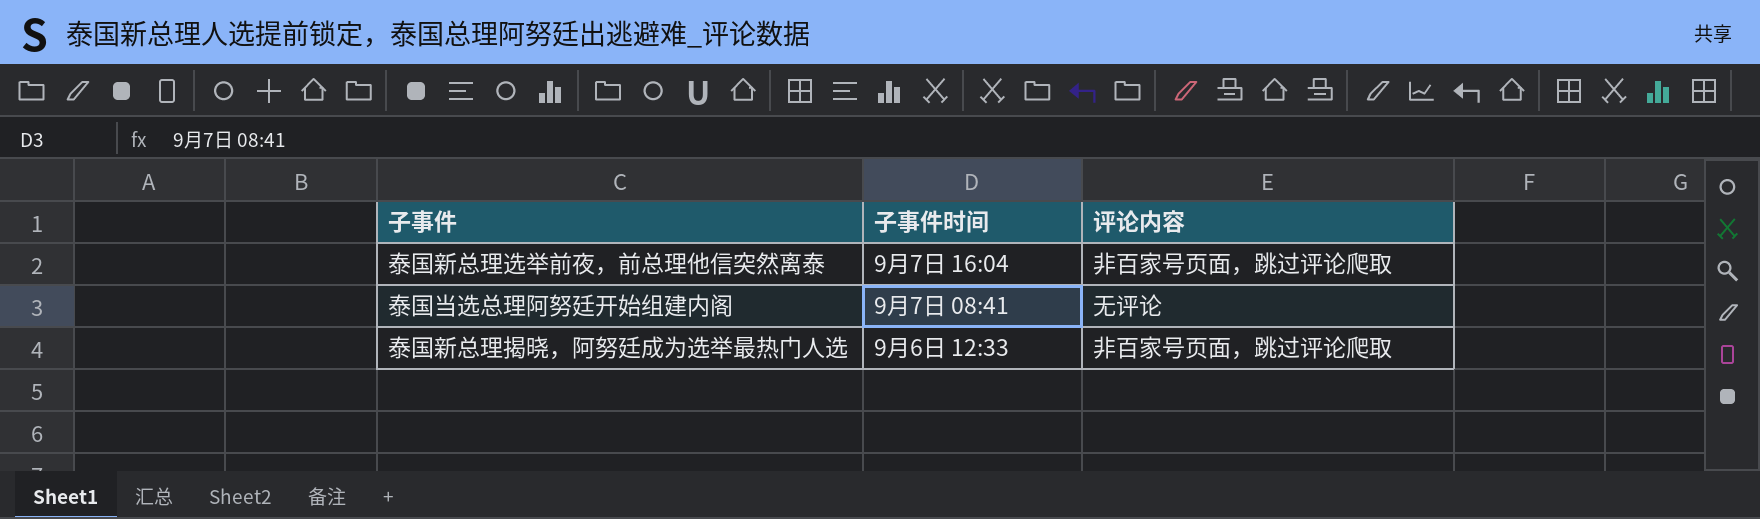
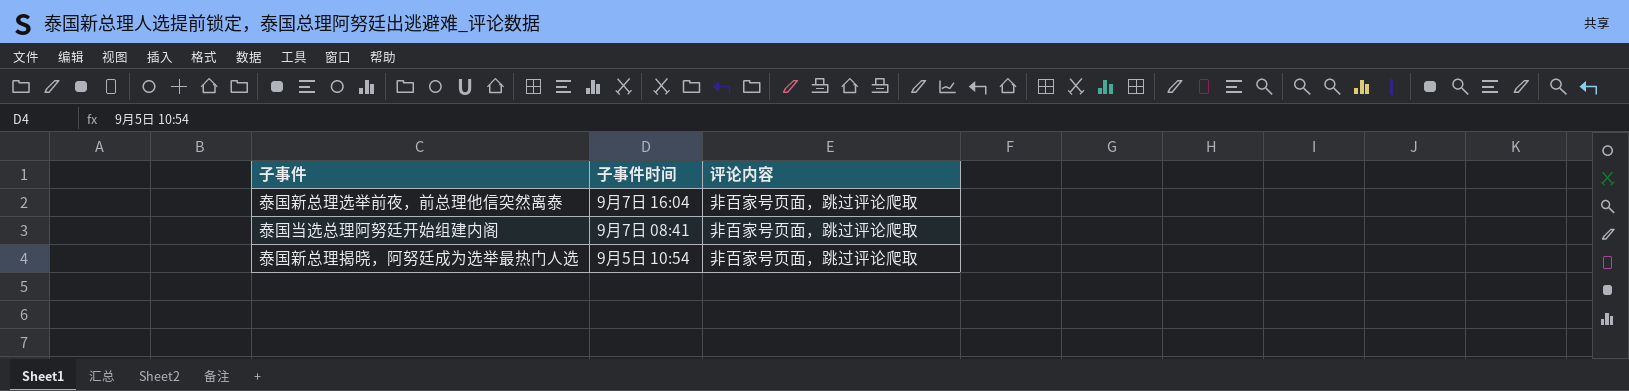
泰国当选总理阿努廷开始组建内阁 | 评论内容: 无评论 -> 非百家号页面，跳过评论爬取
泰国新总理揭晓，阿努廷成为选举最热门人选 | 子事件时间: 9月6日 12:33 -> 9月5日 10:54

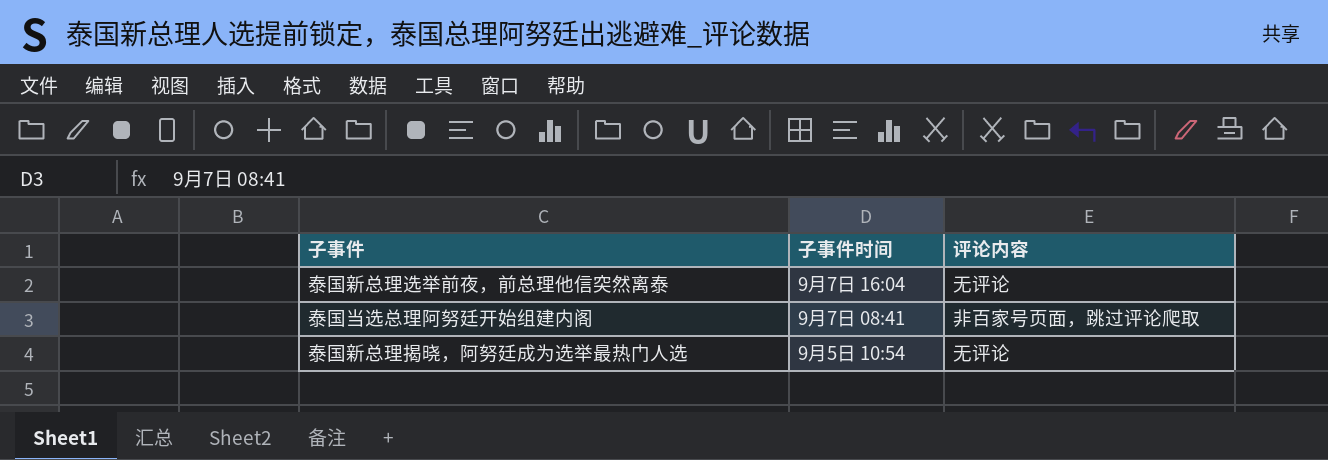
泰国新总理选举前夜，前总理他信突然离泰 | 评论内容: 非百家号页面，跳过评论爬取 -> 无评论
泰国新总理揭晓，阿努廷成为选举最热门人选 | 评论内容: 非百家号页面，跳过评论爬取 -> 无评论

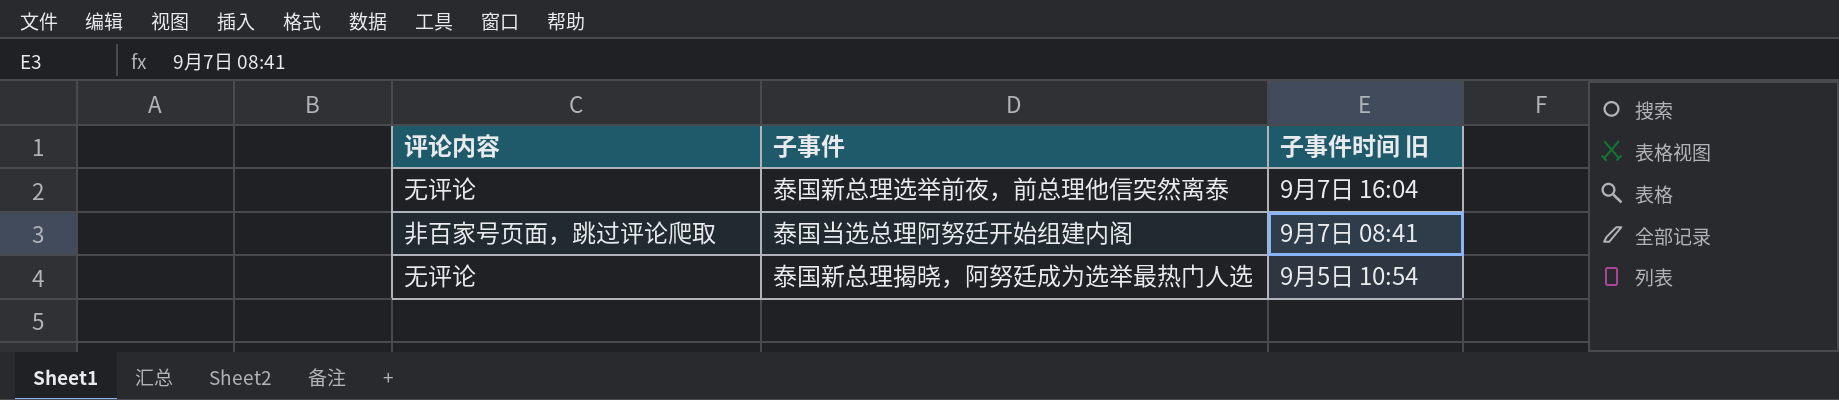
column 评论内容 | position: 3 -> 1
column name: 子事件时间 -> 子事件时间 旧

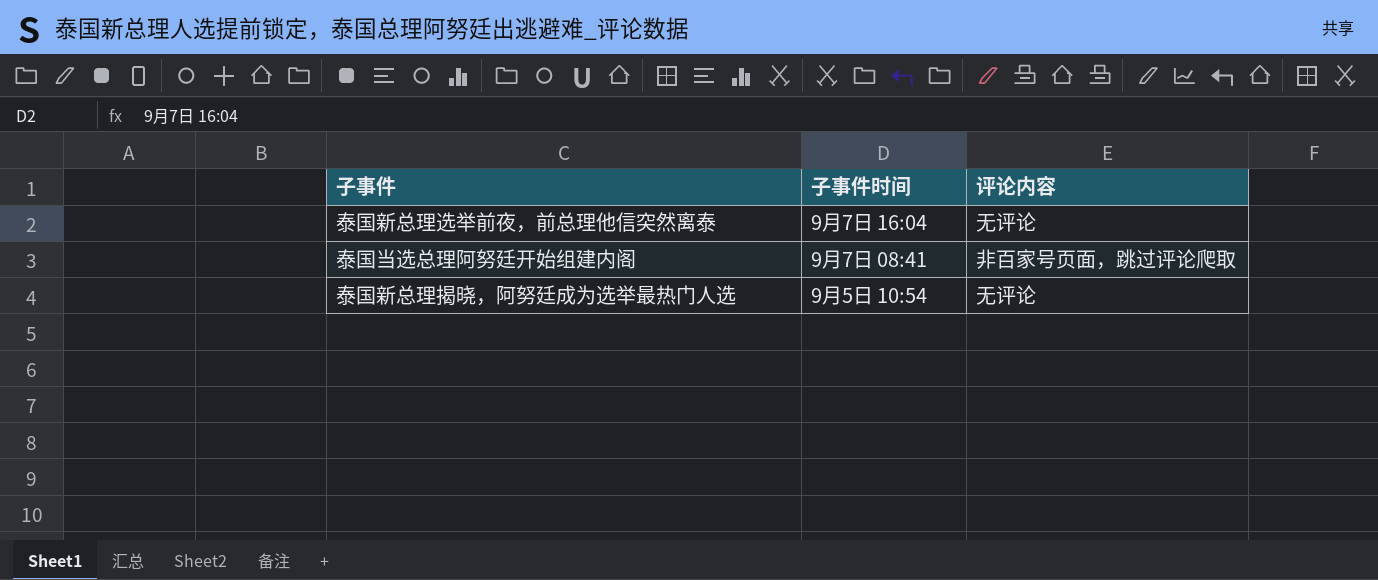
column name: 子事件时间 旧 -> 子事件时间
column 评论内容 | position: 1 -> 3

